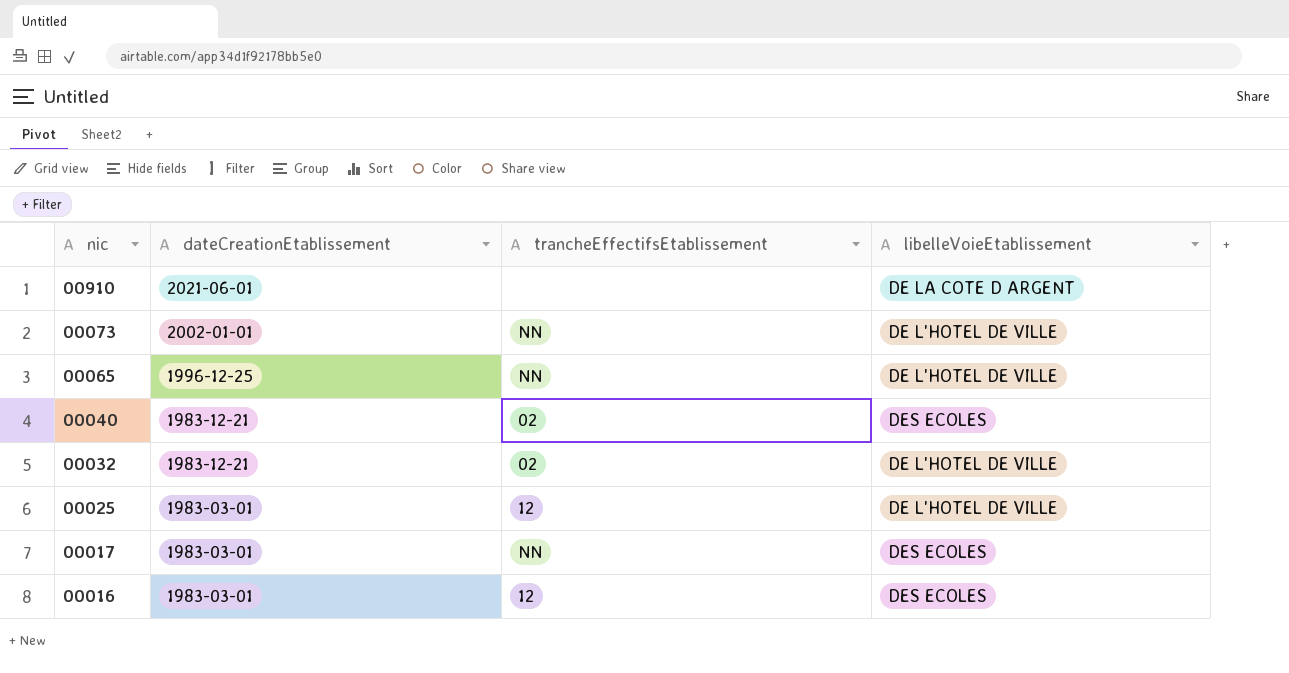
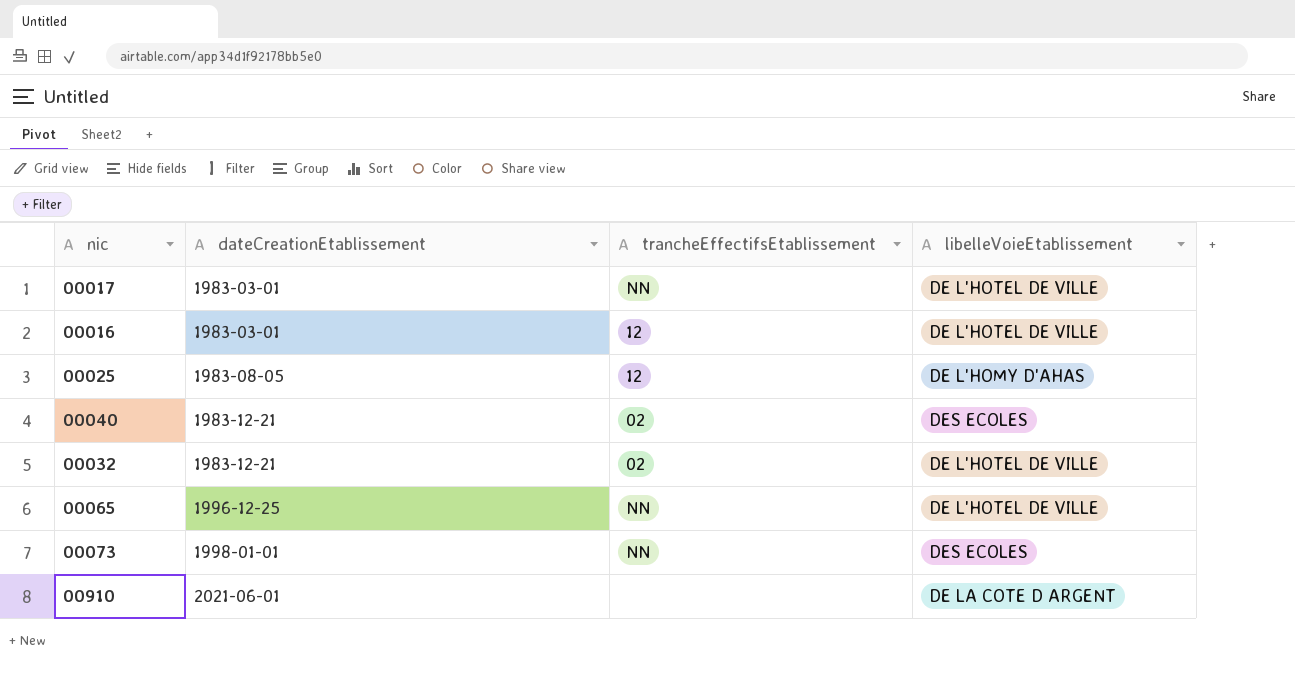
row order: nic descending -> dateCreationEtablissement ascending
00017 | libelleVoieEtablissement: DES ECOLES -> DE L'HOTEL DE VILLE
00016 | libelleVoieEtablissement: DES ECOLES -> DE L'HOTEL DE VILLE
00025 | dateCreationEtablissement: 1983-03-01 -> 1983-08-05
00025 | libelleVoieEtablissement: DE L'HOTEL DE VILLE -> DE L'HOMY D'AHAS
00073 | dateCreationEtablissement: 2002-01-01 -> 1998-01-01
00073 | libelleVoieEtablissement: DE L'HOTEL DE VILLE -> DES ECOLES

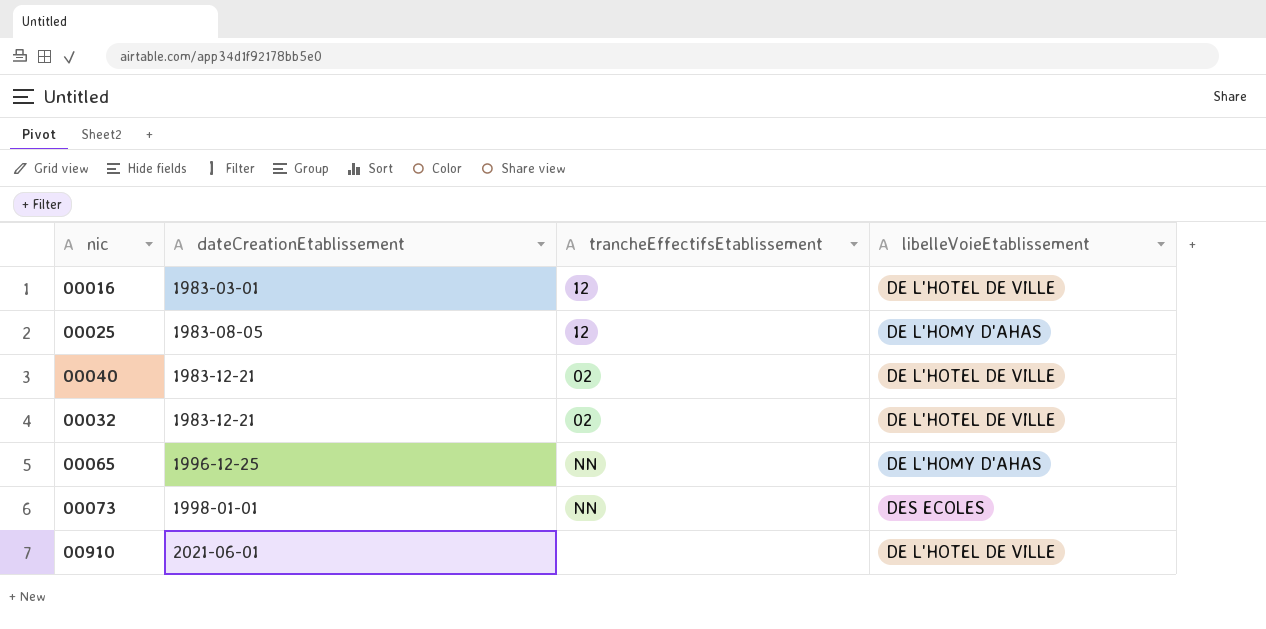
row 00017: 1983-03-01 | NN | DE L'HOTEL DE VILLE -> none
00040 | libelleVoieEtablissement: DES ECOLES -> DE L'HOTEL DE VILLE
00065 | libelleVoieEtablissement: DE L'HOTEL DE VILLE -> DE L'HOMY D'AHAS
00910 | libelleVoieEtablissement: DE LA COTE D ARGENT -> DE L'HOTEL DE VILLE

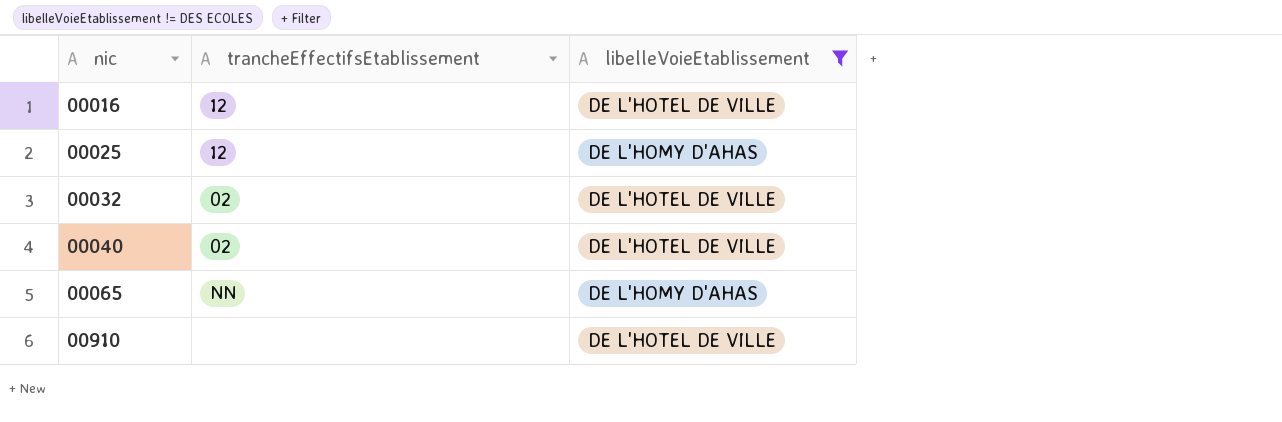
filter: none -> libelleVoieEtablissement != DES ECOLES
row order: dateCreationEtablissement ascending -> nic ascending
column dateCreationEtablissement | position: 2 -> none

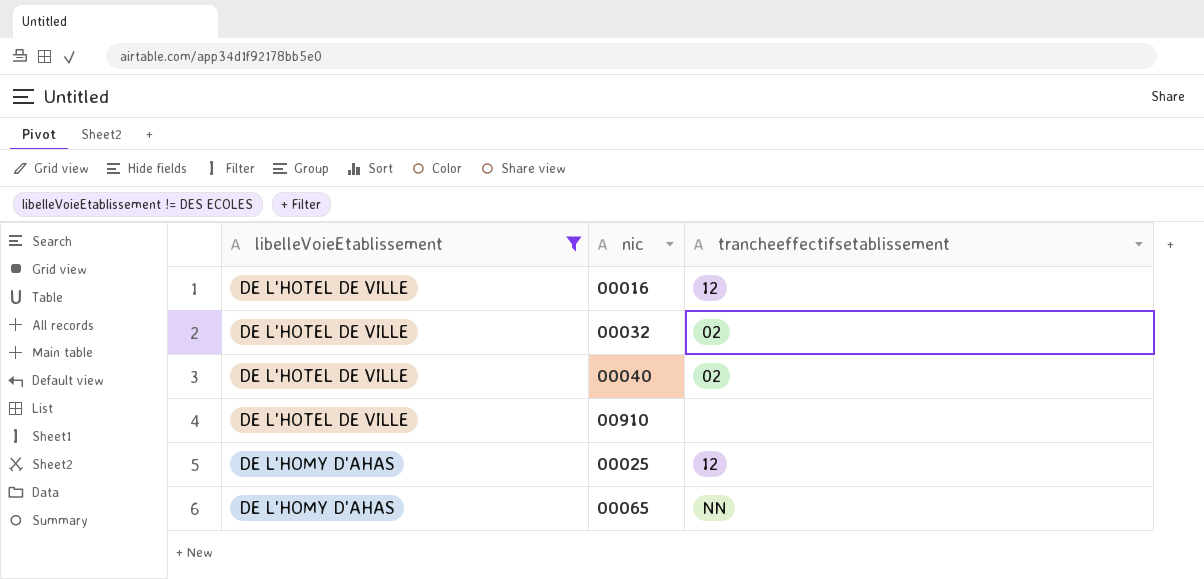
row order: nic ascending -> libelleVoieEtablissement descending
column libelleVoieEtablissement | position: 3 -> 1
column name: trancheEffectifsEtablissement -> trancheeffectifsetablissement

